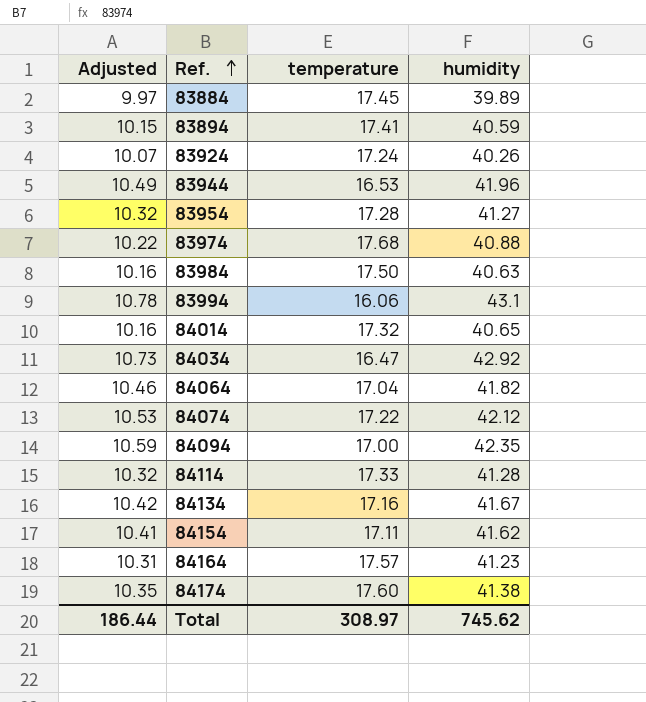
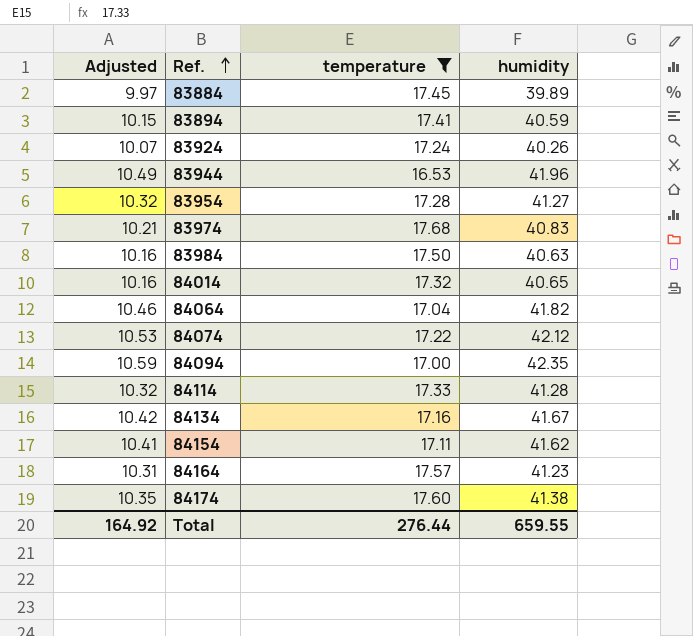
filter: none -> temperature >= 16.53
83974 | Adjusted: 10.22 -> 10.21
83974 | humidity: 40.88 -> 40.83
Total | Adjusted: 186.44 -> 164.92
Total | temperature: 308.97 -> 276.44
Total | humidity: 745.62 -> 659.55

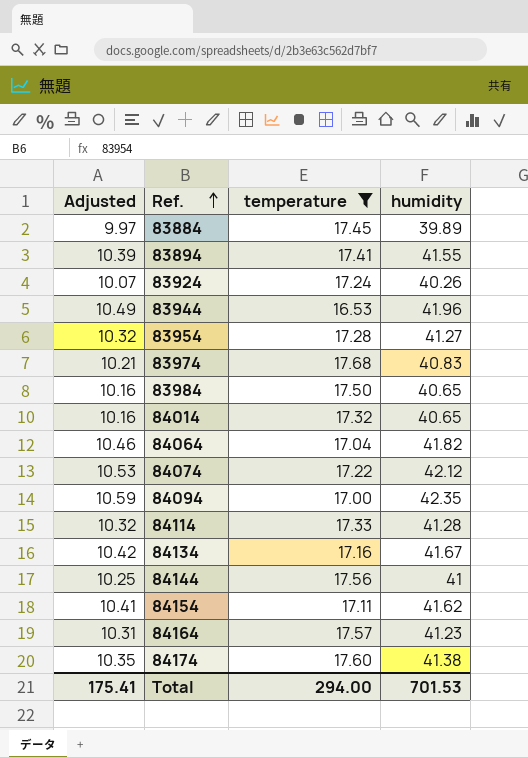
83894 | Adjusted: 10.15 -> 10.39
83894 | humidity: 40.59 -> 41.55
83984 | humidity: 40.63 -> 40.65
row 84144: none -> 10.25 | 17.56 | 41
Total | Adjusted: 164.92 -> 175.41
Total | temperature: 276.44 -> 294.00
Total | humidity: 659.55 -> 701.53

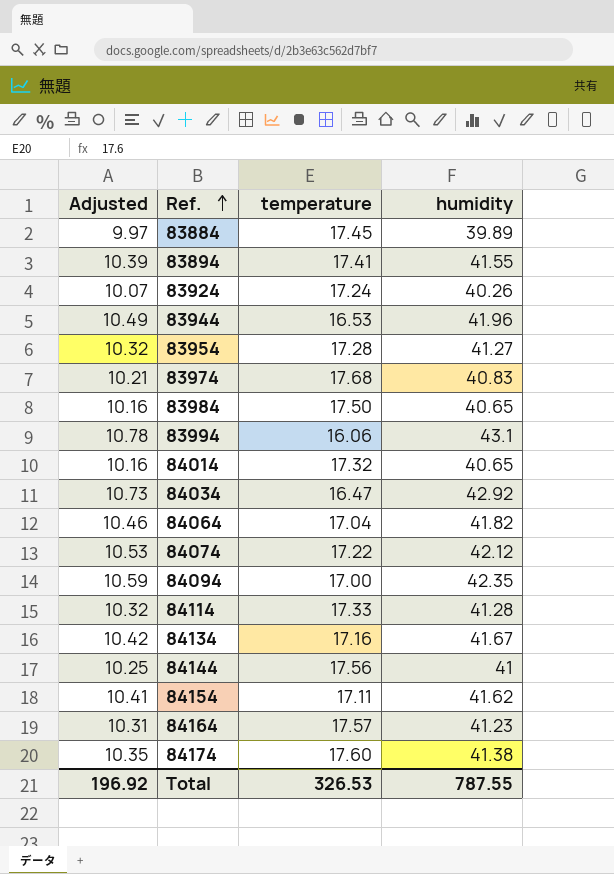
filter: temperature >= 16.53 -> none
Total | Adjusted: 175.41 -> 196.92
Total | temperature: 294.00 -> 326.53
Total | humidity: 701.53 -> 787.55

